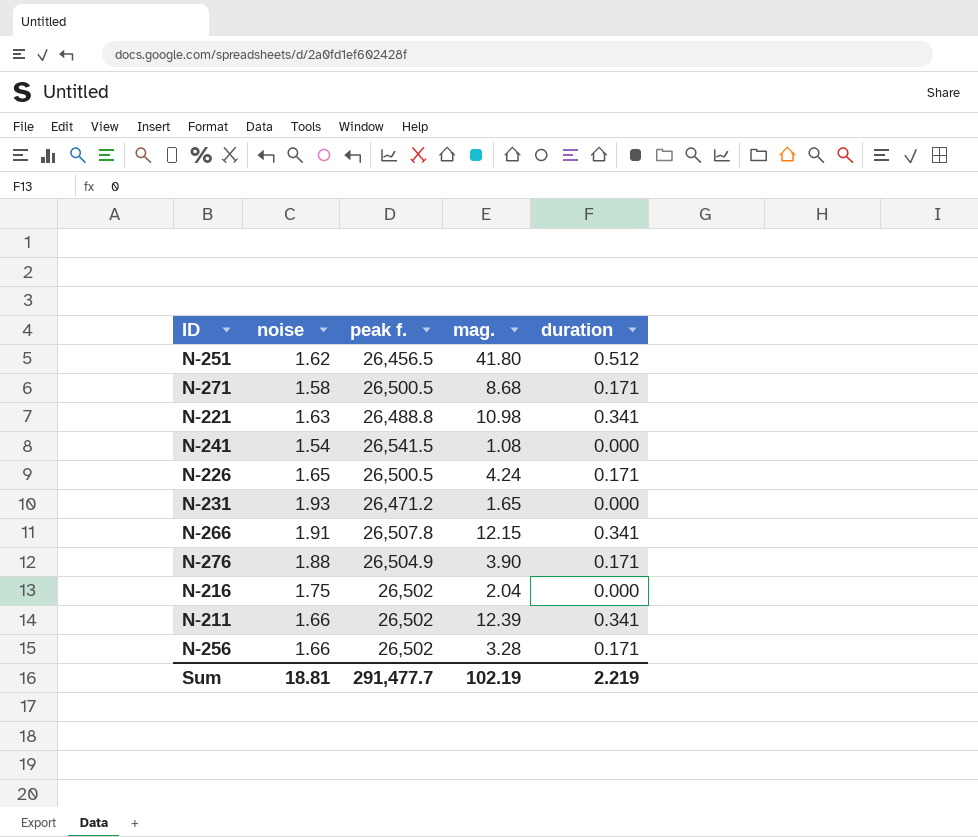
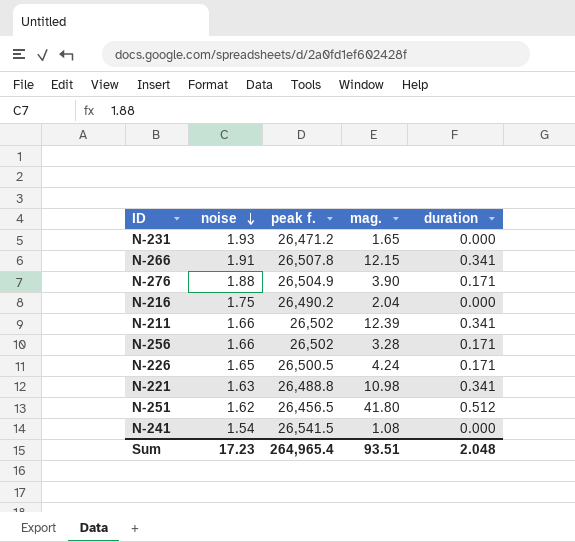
row order: none -> noise descending
row N-271: 1.58 | 26,500.5 | 8.68 | 0.171 -> none
N-216 | peak f.: 26,502 -> 26,490.2
Sum | noise: 18.81 -> 17.23
Sum | peak f.: 291,477.7 -> 264,965.4
Sum | mag.: 102.19 -> 93.51
Sum | duration: 2.219 -> 2.048

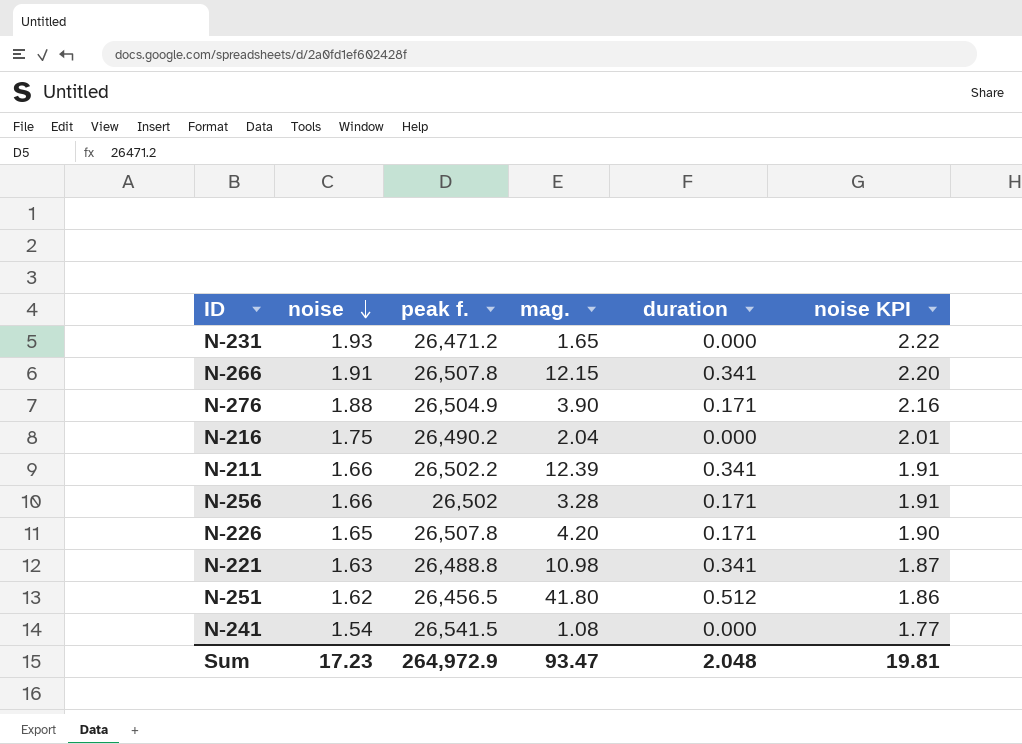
column noise KPI | formula: none -> [noise] * 1.15
N-211 | peak f.: 26,502 -> 26,502.2
N-226 | peak f.: 26,500.5 -> 26,507.8
N-226 | mag.: 4.24 -> 4.20
Sum | peak f.: 264,965.4 -> 264,972.9
Sum | mag.: 93.51 -> 93.47

